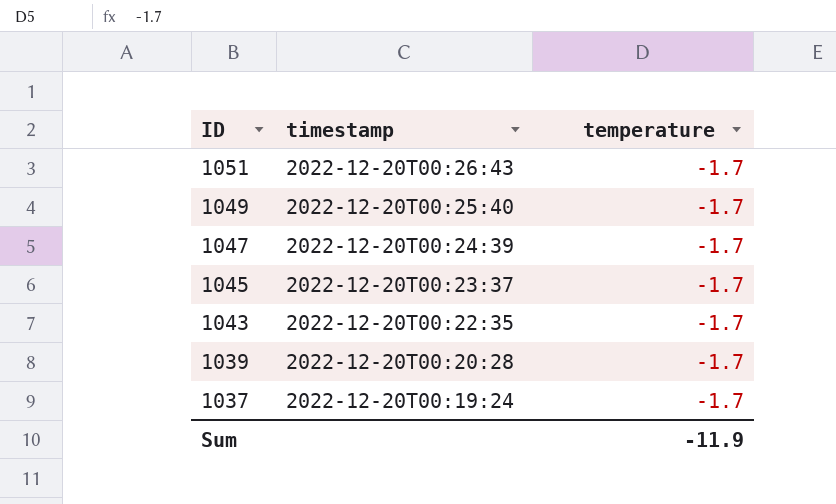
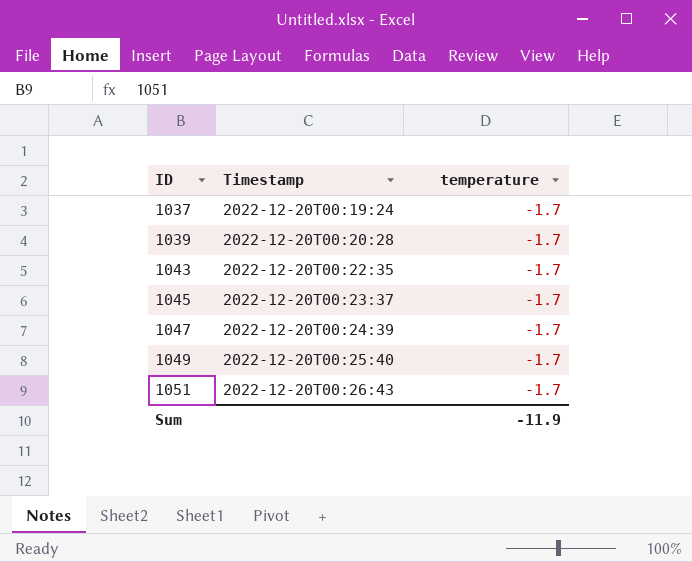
row order: ID descending -> ID ascending
column name: timestamp -> Timestamp

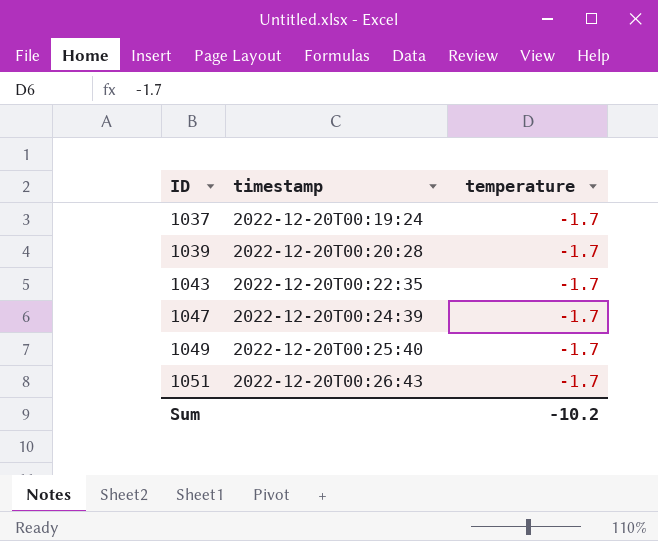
column name: Timestamp -> timestamp
row 1045: 2022-12-20T00:23:37 | -1.7 -> none
Sum | temperature: -11.9 -> -10.2

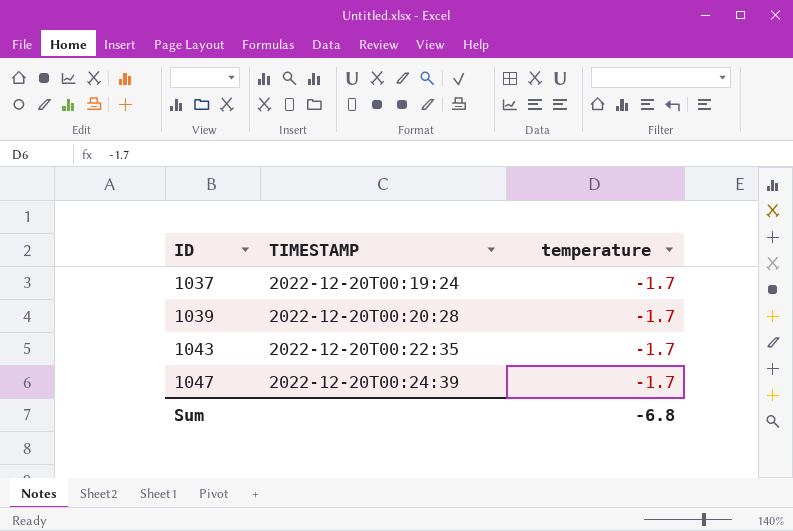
column name: timestamp -> TIMESTAMP
row 1049: 2022-12-20T00:25:40 | -1.7 -> none
row 1051: 2022-12-20T00:26:43 | -1.7 -> none
Sum | temperature: -10.2 -> -6.8

